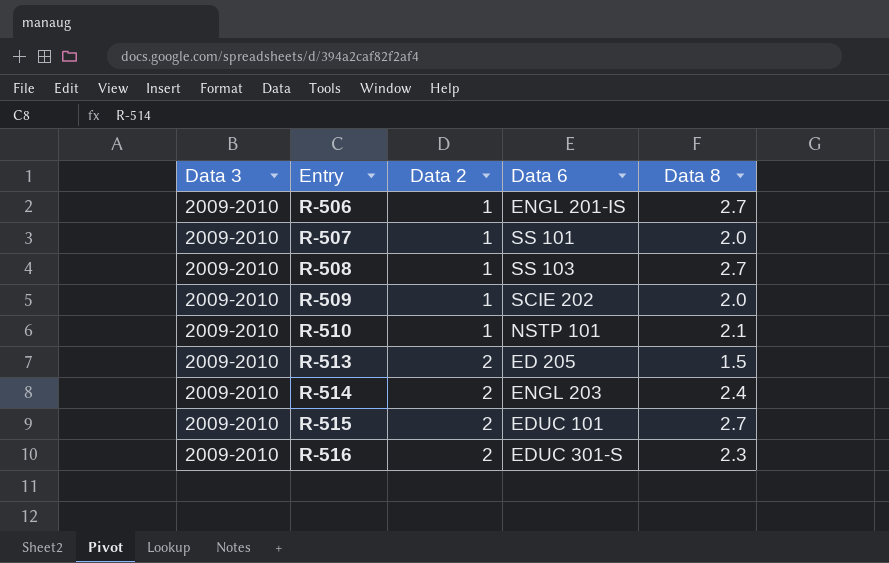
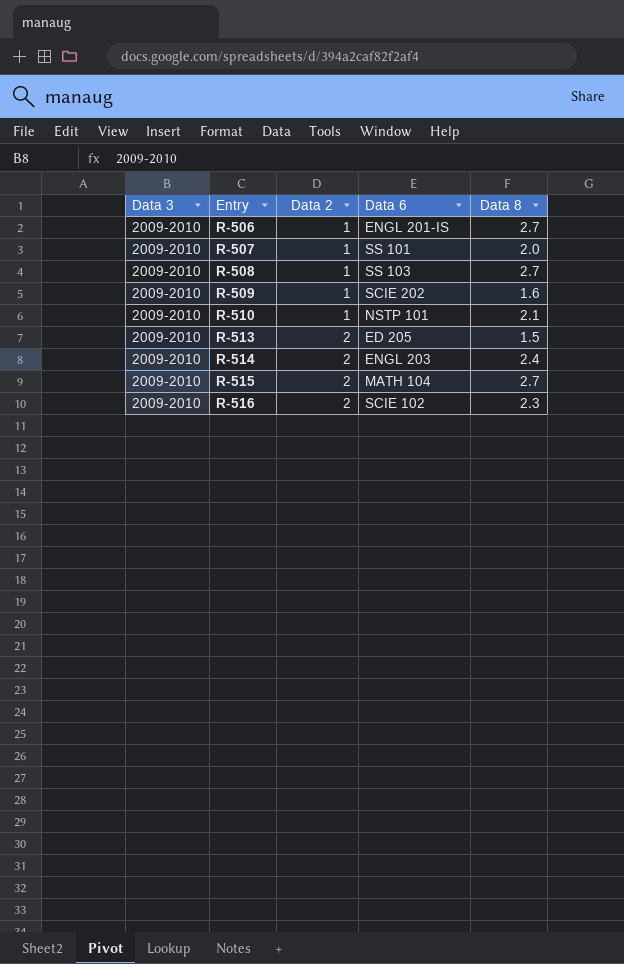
R-509 | Data 8: 2.0 -> 1.6
R-515 | Data 6: EDUC 101 -> MATH 104
R-516 | Data 6: EDUC 301-S -> SCIE 102

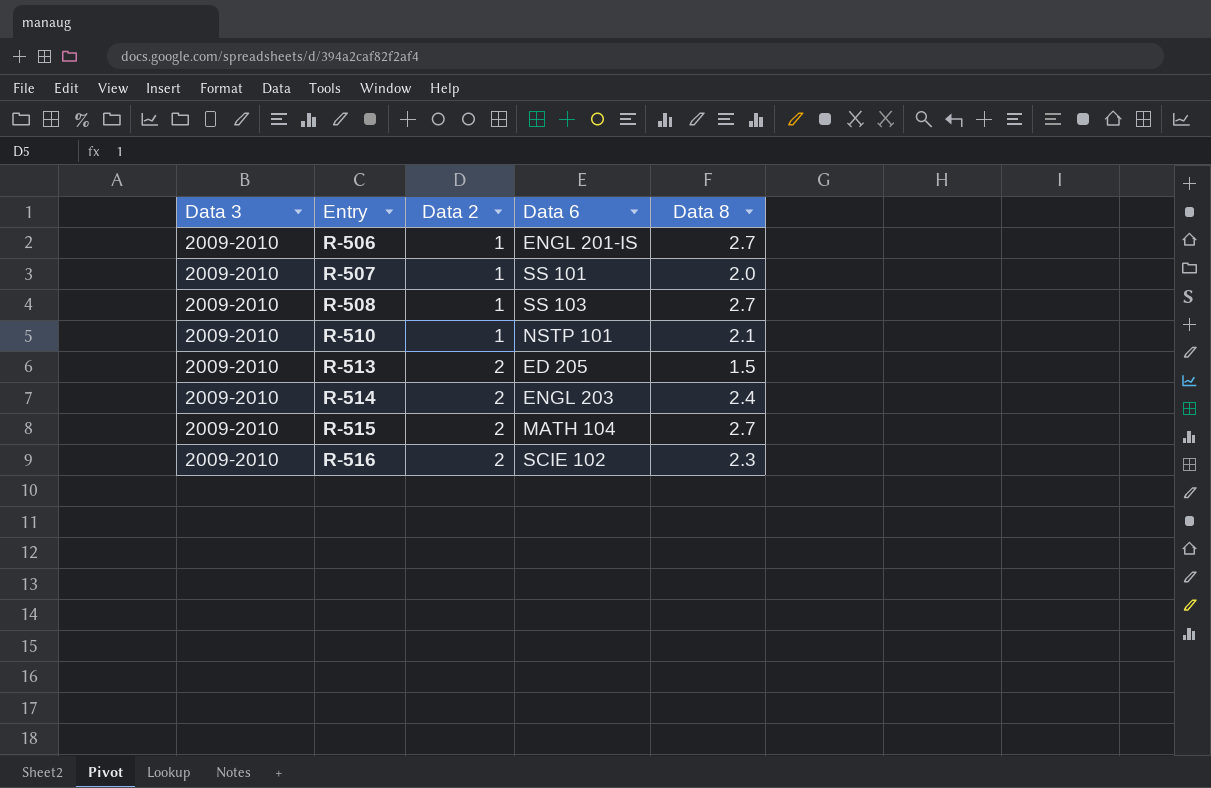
row R-509: 2009-2010 | 1 | SCIE 202 | 1.6 -> none

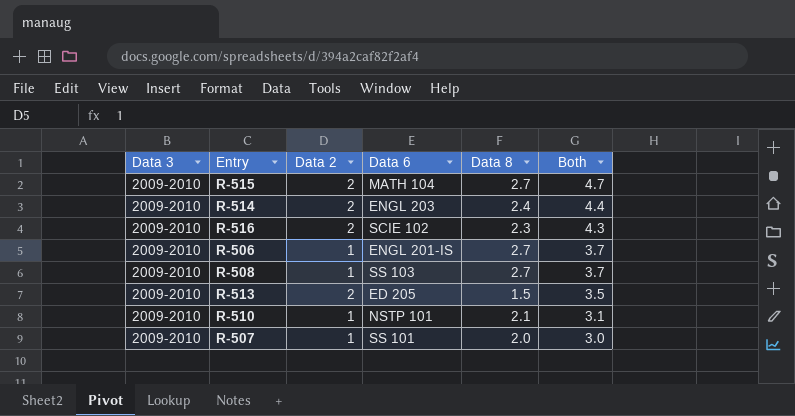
row order: Entry ascending -> Both descending
column Both | formula: none -> [Data 2] + [Data 8]

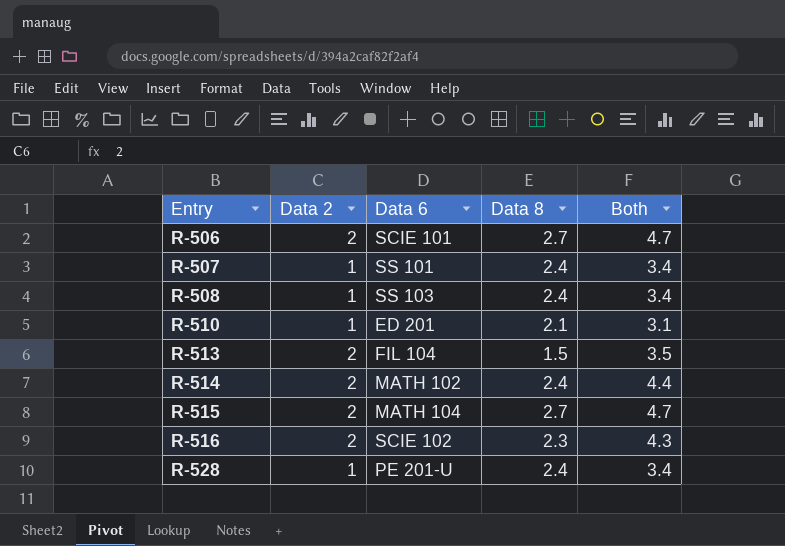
row order: Both descending -> Entry ascending
column Data 3 | position: 1 -> none
R-506 | Data 2: 1 -> 2
R-506 | Data 6: ENGL 201-IS -> SCIE 101
R-506 | Both: 3.7 -> 4.7
R-507 | Data 8: 2.0 -> 2.4
R-507 | Both: 3.0 -> 3.4
R-508 | Data 8: 2.7 -> 2.4
R-508 | Both: 3.7 -> 3.4
R-510 | Data 6: NSTP 101 -> ED 201
R-513 | Data 6: ED 205 -> FIL 104
R-514 | Data 6: ENGL 203 -> MATH 102
row R-528: none -> 1 | PE 201-U | 2.4 | 3.4

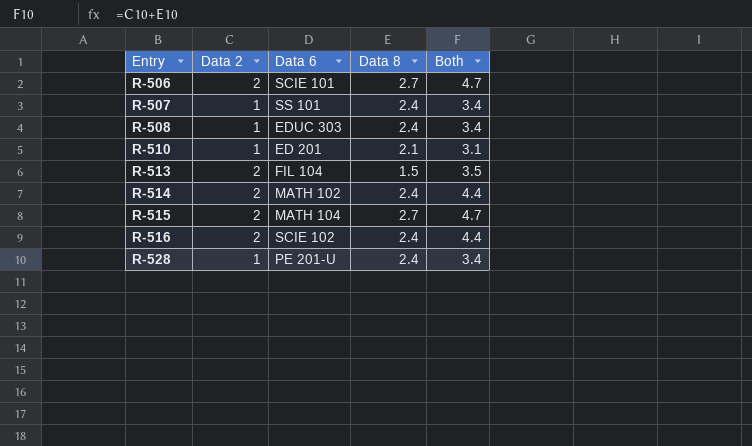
R-508 | Data 6: SS 103 -> EDUC 303
R-516 | Data 8: 2.3 -> 2.4
R-516 | Both: 4.3 -> 4.4

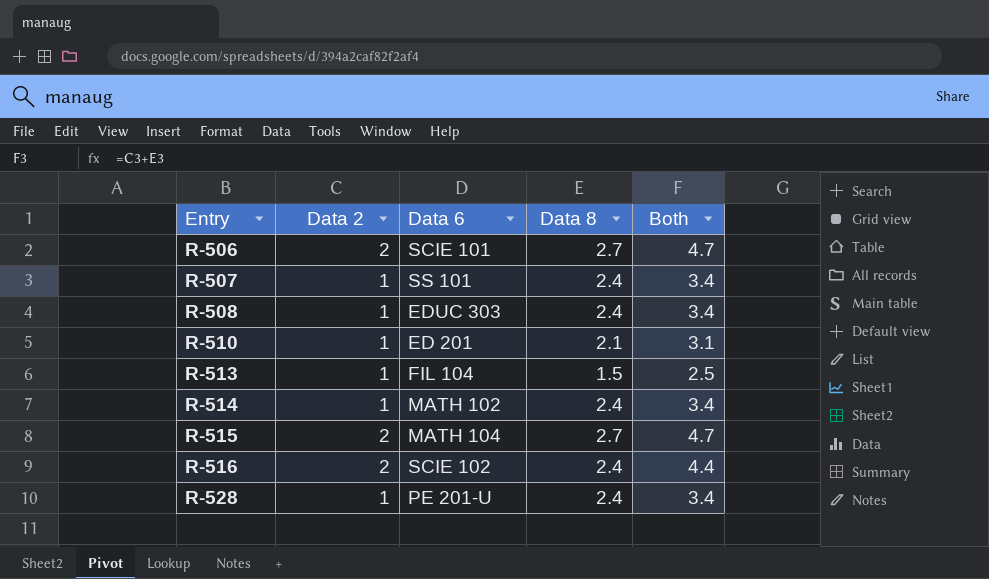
R-513 | Data 2: 2 -> 1
R-513 | Both: 3.5 -> 2.5
R-514 | Data 2: 2 -> 1
R-514 | Both: 4.4 -> 3.4

